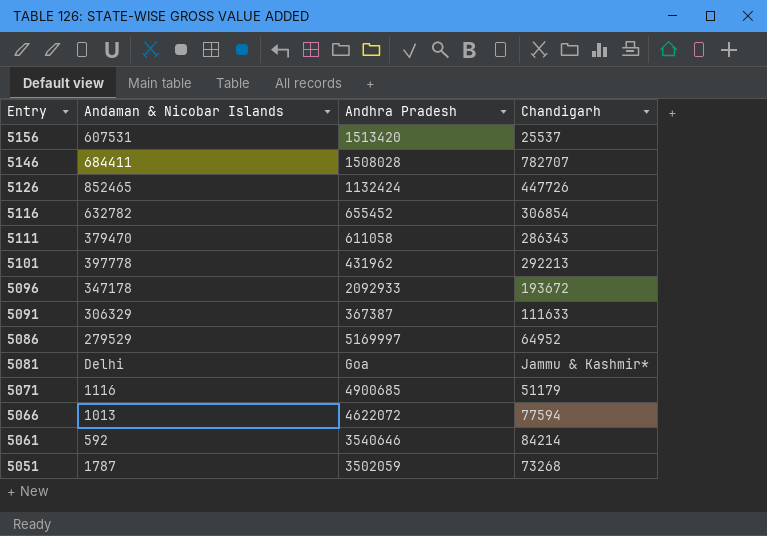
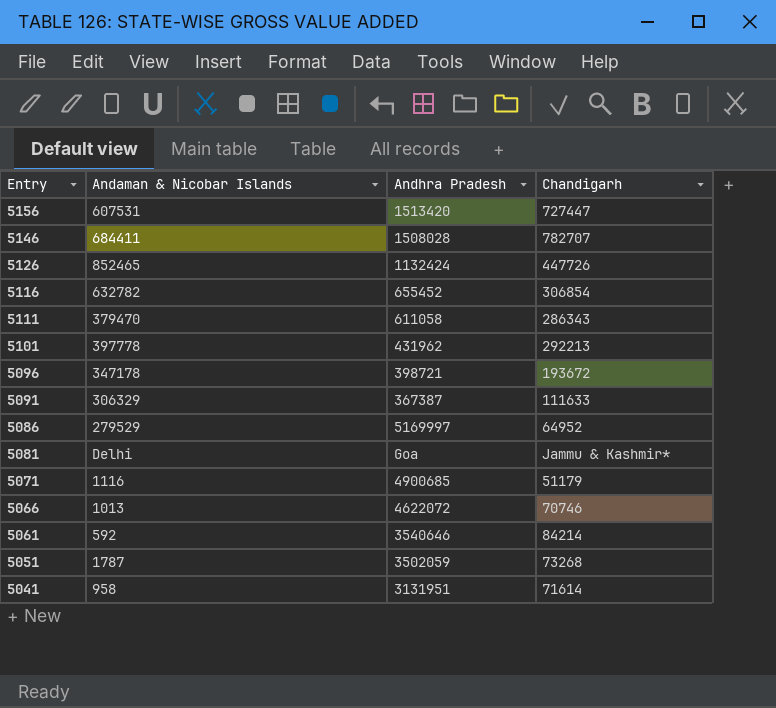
5156 | Chandigarh: 25537 -> 727447
5096 | Andhra Pradesh: 2092933 -> 398721
5066 | Chandigarh: 77594 -> 70746
row 5041: none -> 958 | 3131951 | 71614

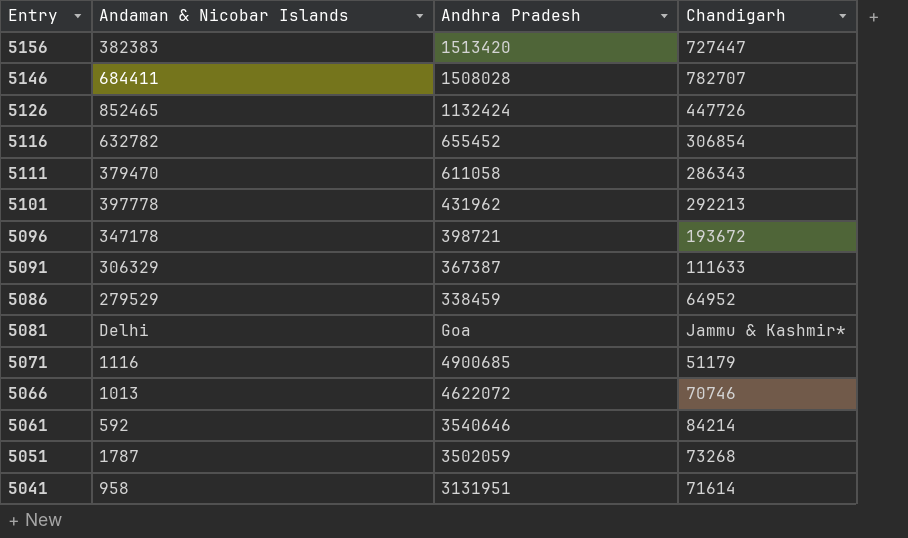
5156 | Andaman & Nicobar Islands: 607531 -> 382383
5086 | Andhra Pradesh: 5169997 -> 338459

